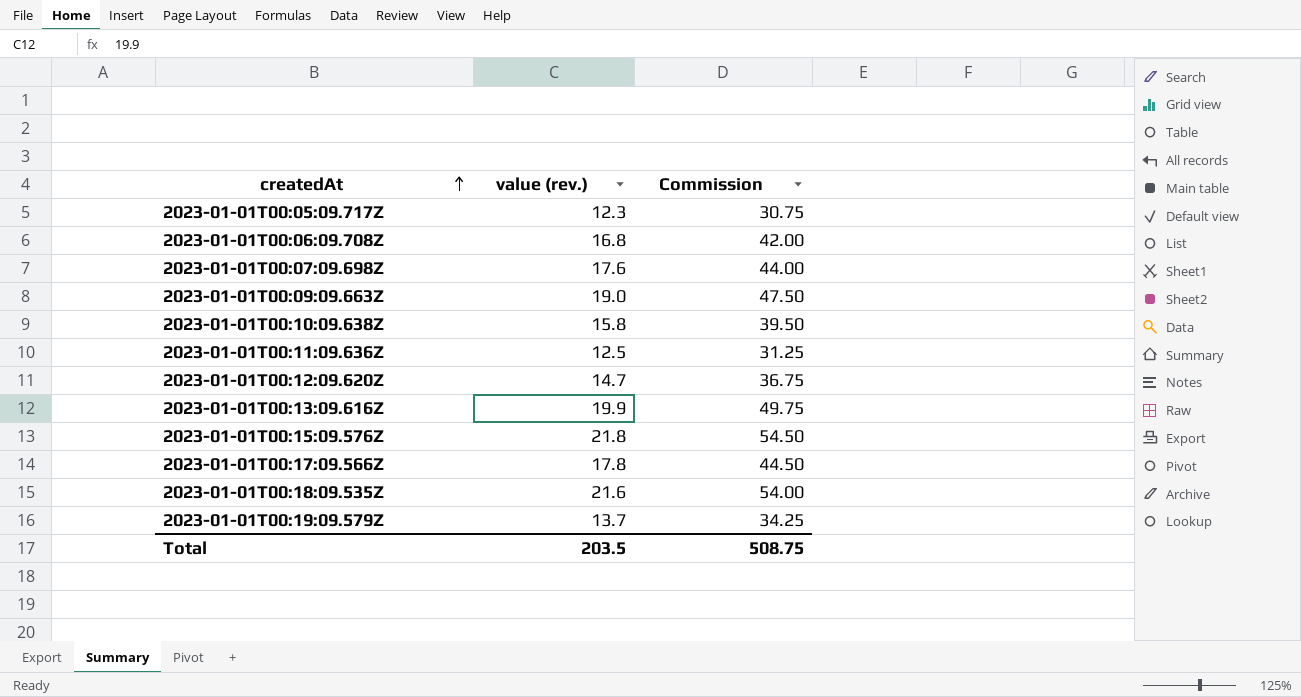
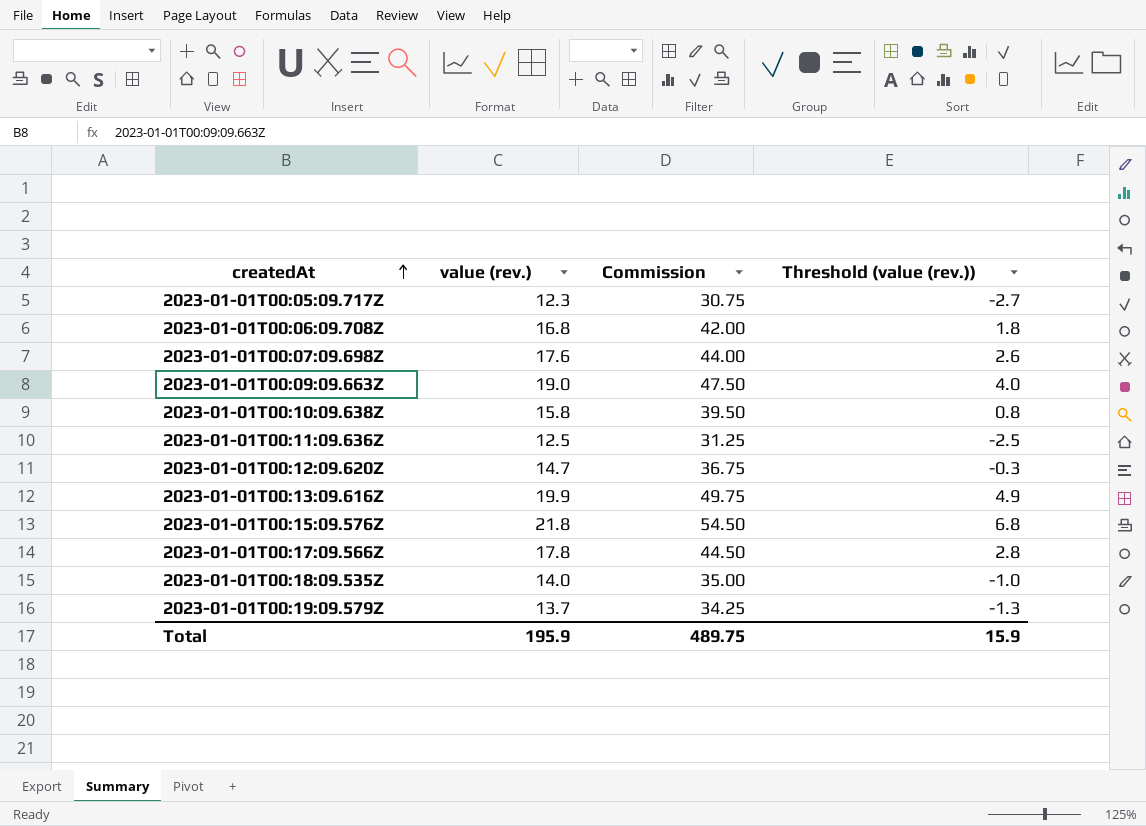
column Threshold (value (rev.)) | formula: none -> [value (rev.)] - 15
2023-01-01T00:18:09.535Z | value (rev.): 21.6 -> 14.0
2023-01-01T00:18:09.535Z | Commission: 54.00 -> 35.00
Total | value (rev.): 203.5 -> 195.9
Total | Commission: 508.75 -> 489.75

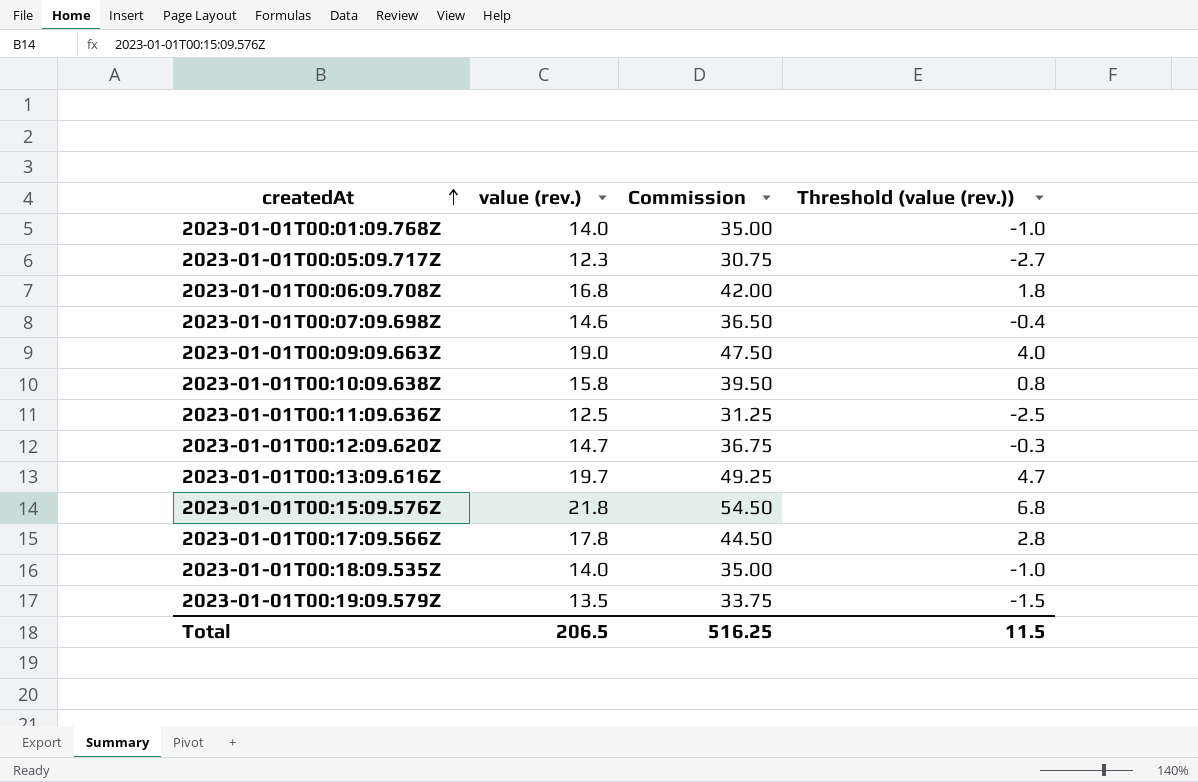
row 2023-01-01T00:01:09.768Z: none -> 14.0 | 35.00 | -1.0
2023-01-01T00:07:09.698Z | value (rev.): 17.6 -> 14.6
2023-01-01T00:07:09.698Z | Commission: 44.00 -> 36.50
2023-01-01T00:07:09.698Z | Threshold (value (rev.)): 2.6 -> -0.4
2023-01-01T00:13:09.616Z | value (rev.): 19.9 -> 19.7
2023-01-01T00:13:09.616Z | Commission: 49.75 -> 49.25
2023-01-01T00:13:09.616Z | Threshold (value (rev.)): 4.9 -> 4.7
2023-01-01T00:19:09.579Z | value (rev.): 13.7 -> 13.5
2023-01-01T00:19:09.579Z | Commission: 34.25 -> 33.75
2023-01-01T00:19:09.579Z | Threshold (value (rev.)): -1.3 -> -1.5
Total | value (rev.): 195.9 -> 206.5
Total | Commission: 489.75 -> 516.25
Total | Threshold (value (rev.)): 15.9 -> 11.5

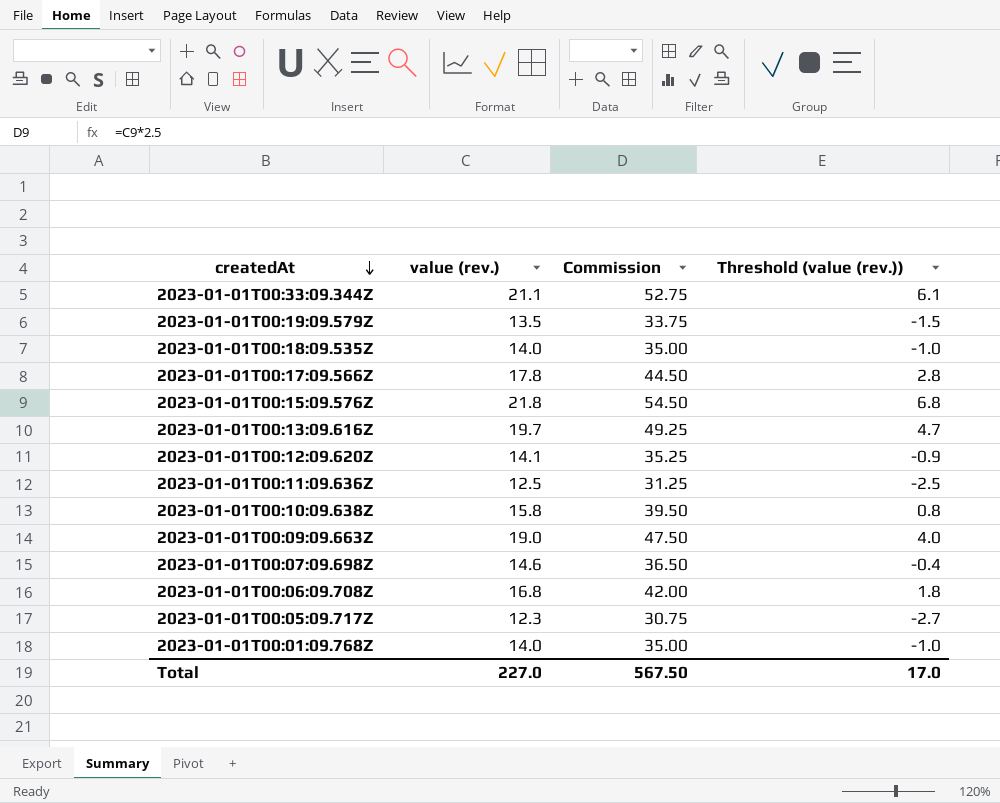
row order: createdAt ascending -> createdAt descending
row 2023-01-01T00:33:09.344Z: none -> 21.1 | 52.75 | 6.1
2023-01-01T00:12:09.620Z | value (rev.): 14.7 -> 14.1
2023-01-01T00:12:09.620Z | Commission: 36.75 -> 35.25
2023-01-01T00:12:09.620Z | Threshold (value (rev.)): -0.3 -> -0.9
Total | value (rev.): 206.5 -> 227.0
Total | Commission: 516.25 -> 567.50
Total | Threshold (value (rev.)): 11.5 -> 17.0

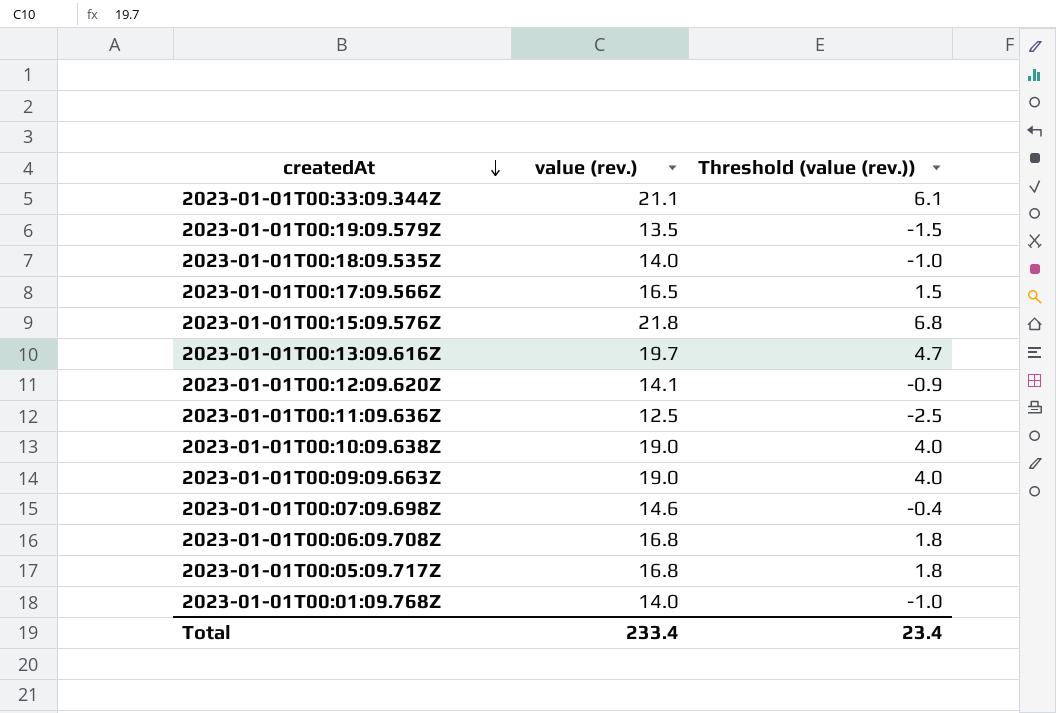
column Commission | formula: [value (rev.)] * 2.5 -> none
2023-01-01T00:17:09.566Z | value (rev.): 17.8 -> 16.5
2023-01-01T00:17:09.566Z | Threshold (value (rev.)): 2.8 -> 1.5
2023-01-01T00:10:09.638Z | value (rev.): 15.8 -> 19.0
2023-01-01T00:10:09.638Z | Threshold (value (rev.)): 0.8 -> 4.0
2023-01-01T00:05:09.717Z | value (rev.): 12.3 -> 16.8
2023-01-01T00:05:09.717Z | Threshold (value (rev.)): -2.7 -> 1.8
Total | value (rev.): 227.0 -> 233.4
Total | Threshold (value (rev.)): 17.0 -> 23.4

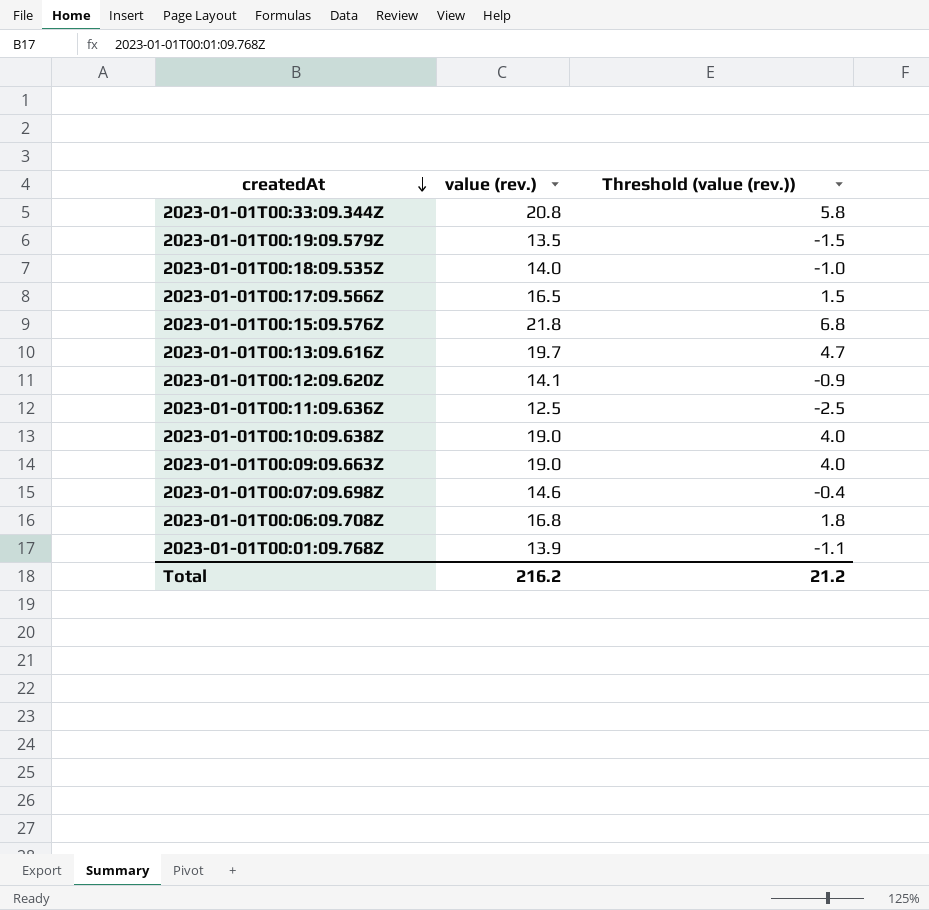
row 2023-01-01T00:05:09.717Z: 16.8 | 1.8 -> none
2023-01-01T00:33:09.344Z | value (rev.): 21.1 -> 20.8
2023-01-01T00:33:09.344Z | Threshold (value (rev.)): 6.1 -> 5.8
2023-01-01T00:01:09.768Z | value (rev.): 14.0 -> 13.9
2023-01-01T00:01:09.768Z | Threshold (value (rev.)): -1.0 -> -1.1
Total | value (rev.): 233.4 -> 216.2
Total | Threshold (value (rev.)): 23.4 -> 21.2

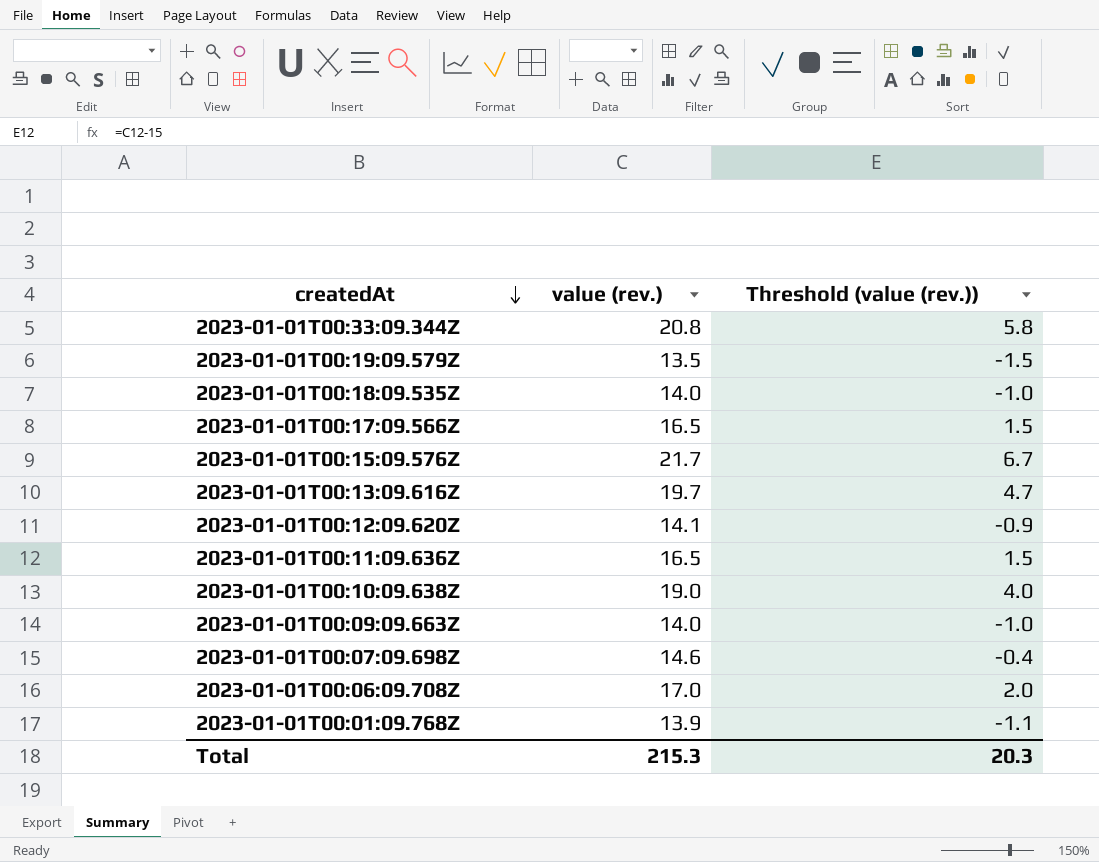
2023-01-01T00:15:09.576Z | value (rev.): 21.8 -> 21.7
2023-01-01T00:15:09.576Z | Threshold (value (rev.)): 6.8 -> 6.7
2023-01-01T00:11:09.636Z | value (rev.): 12.5 -> 16.5
2023-01-01T00:11:09.636Z | Threshold (value (rev.)): -2.5 -> 1.5
2023-01-01T00:09:09.663Z | value (rev.): 19.0 -> 14.0
2023-01-01T00:09:09.663Z | Threshold (value (rev.)): 4.0 -> -1.0
2023-01-01T00:06:09.708Z | value (rev.): 16.8 -> 17.0
2023-01-01T00:06:09.708Z | Threshold (value (rev.)): 1.8 -> 2.0
Total | value (rev.): 216.2 -> 215.3
Total | Threshold (value (rev.)): 21.2 -> 20.3

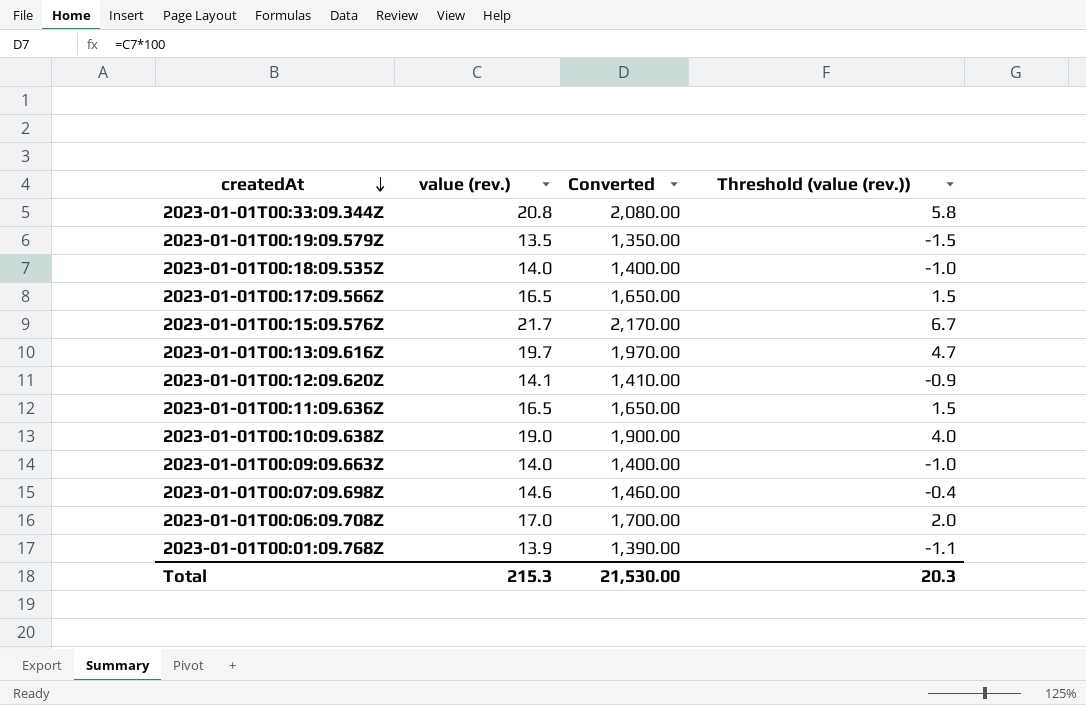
column Converted | formula: none -> [value (rev.)] * 100

